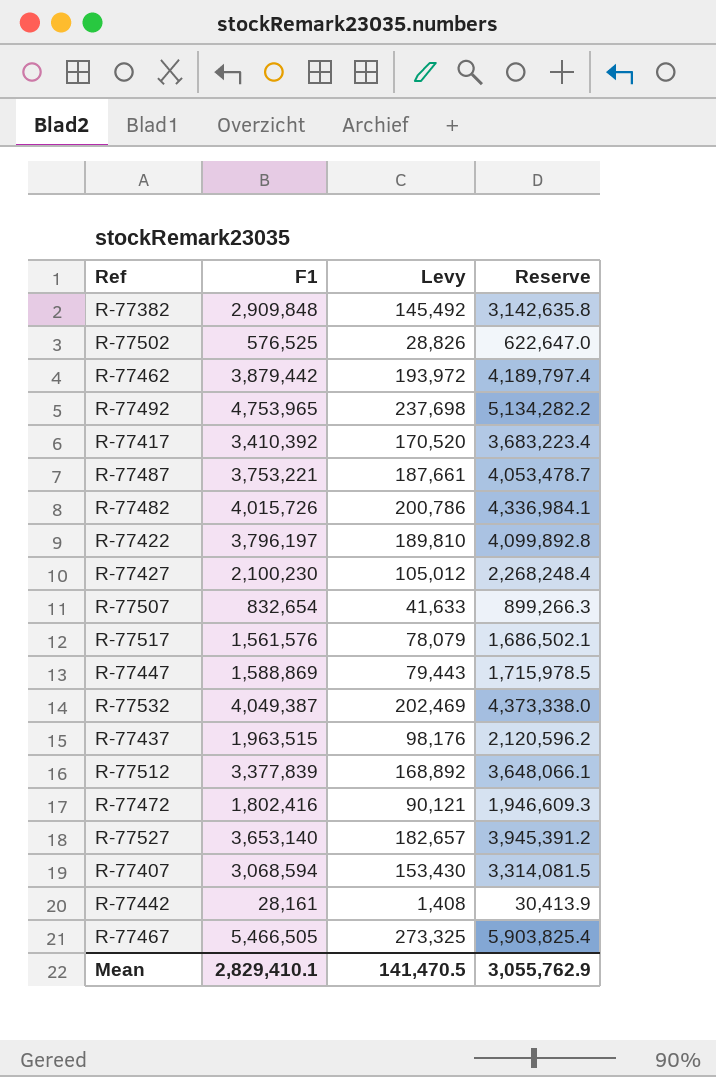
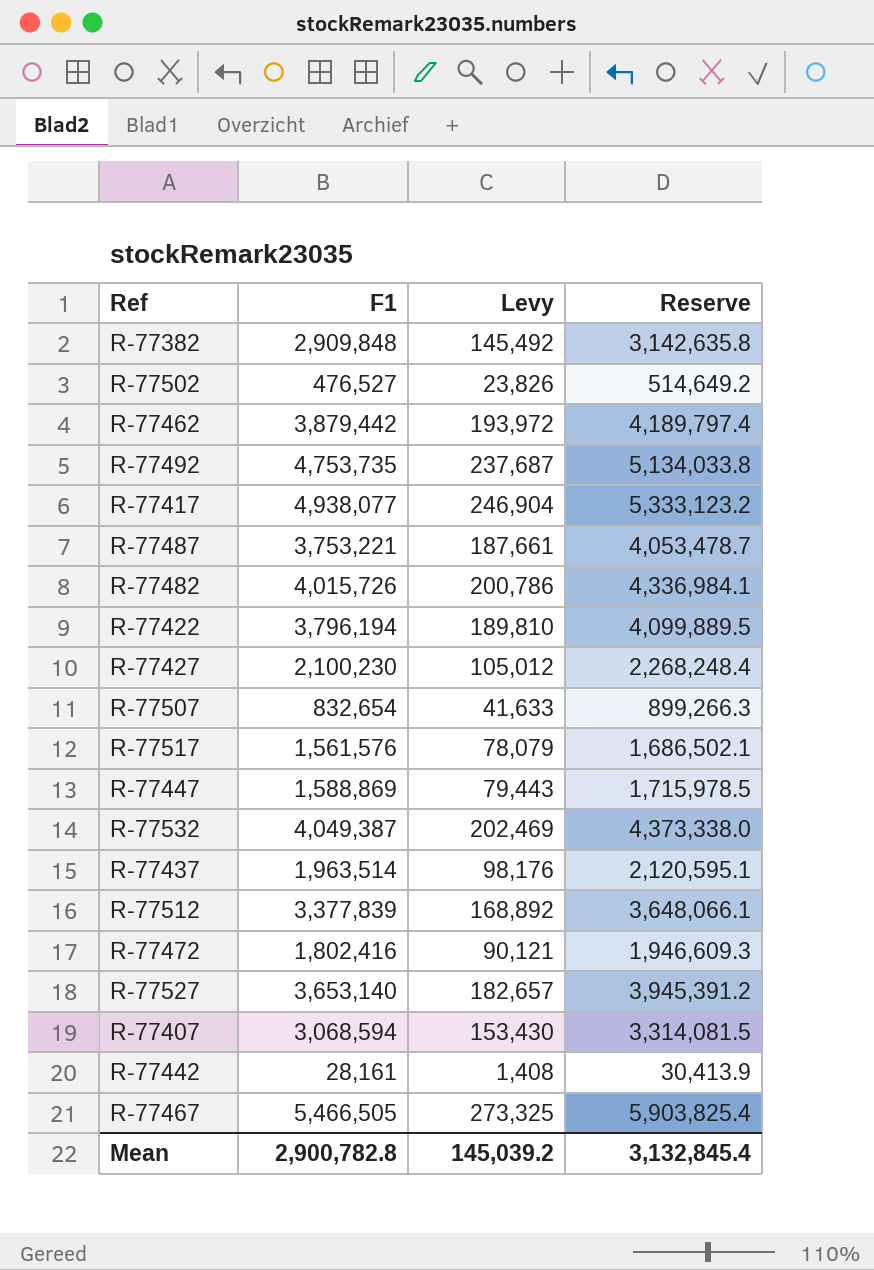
R-77502 | F1: 576,525 -> 476,527
R-77502 | Levy: 28,826 -> 23,826
R-77502 | Reserve: 622,647.0 -> 514,649.2
R-77492 | F1: 4,753,965 -> 4,753,735
R-77492 | Levy: 237,698 -> 237,687
R-77492 | Reserve: 5,134,282.2 -> 5,134,033.8
R-77417 | F1: 3,410,392 -> 4,938,077
R-77417 | Levy: 170,520 -> 246,904
R-77417 | Reserve: 3,683,223.4 -> 5,333,123.2
R-77422 | F1: 3,796,197 -> 3,796,194
R-77422 | Reserve: 4,099,892.8 -> 4,099,889.5
R-77437 | F1: 1,963,515 -> 1,963,514
R-77437 | Reserve: 2,120,596.2 -> 2,120,595.1
Mean | F1: 2,829,410.1 -> 2,900,782.8
Mean | Levy: 141,470.5 -> 145,039.2
Mean | Reserve: 3,055,762.9 -> 3,132,845.4

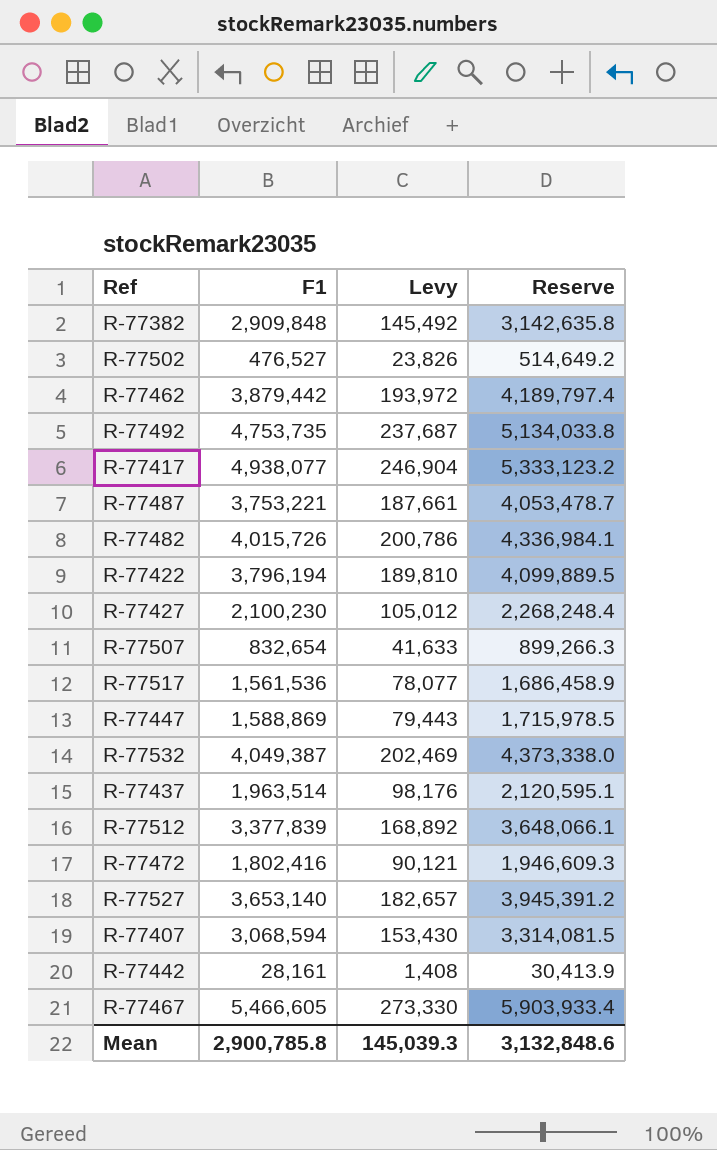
R-77517 | F1: 1,561,576 -> 1,561,536
R-77517 | Levy: 78,079 -> 78,077
R-77517 | Reserve: 1,686,502.1 -> 1,686,458.9
R-77467 | F1: 5,466,505 -> 5,466,605
R-77467 | Levy: 273,325 -> 273,330
R-77467 | Reserve: 5,903,825.4 -> 5,903,933.4
Mean | F1: 2,900,782.8 -> 2,900,785.8
Mean | Levy: 145,039.2 -> 145,039.3
Mean | Reserve: 3,132,845.4 -> 3,132,848.6

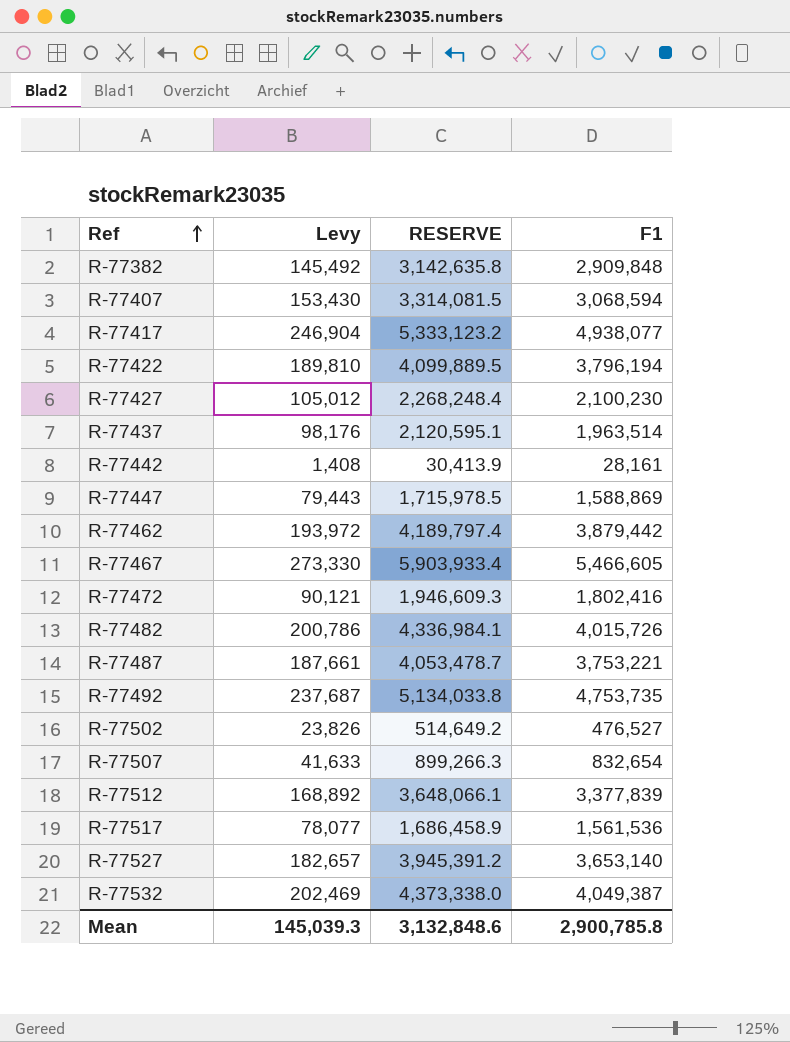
row order: none -> Ref ascending
column name: Reserve -> RESERVE
column F1 | position: 2 -> 4

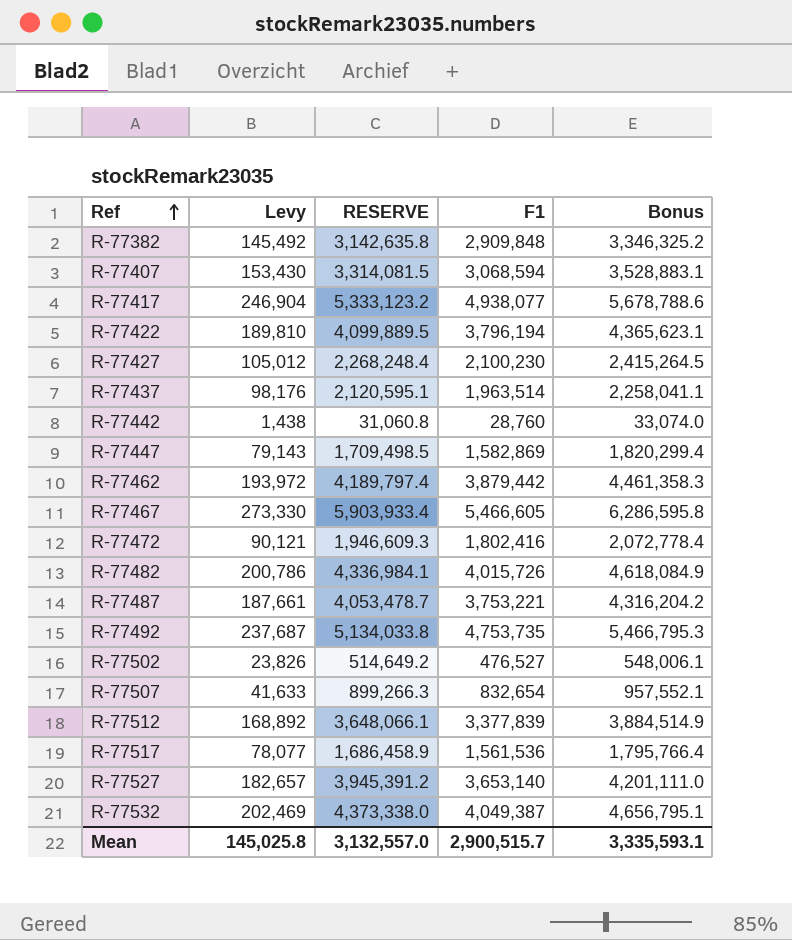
column Bonus | formula: none -> [F1] * 1.15
R-77442 | Levy: 1,408 -> 1,438
R-77442 | RESERVE: 30,413.9 -> 31,060.8
R-77442 | F1: 28,161 -> 28,760
R-77447 | Levy: 79,443 -> 79,143
R-77447 | RESERVE: 1,715,978.5 -> 1,709,498.5
R-77447 | F1: 1,588,869 -> 1,582,869
Mean | Levy: 145,039.3 -> 145,025.8
Mean | RESERVE: 3,132,848.6 -> 3,132,557.0
Mean | F1: 2,900,785.8 -> 2,900,515.7

